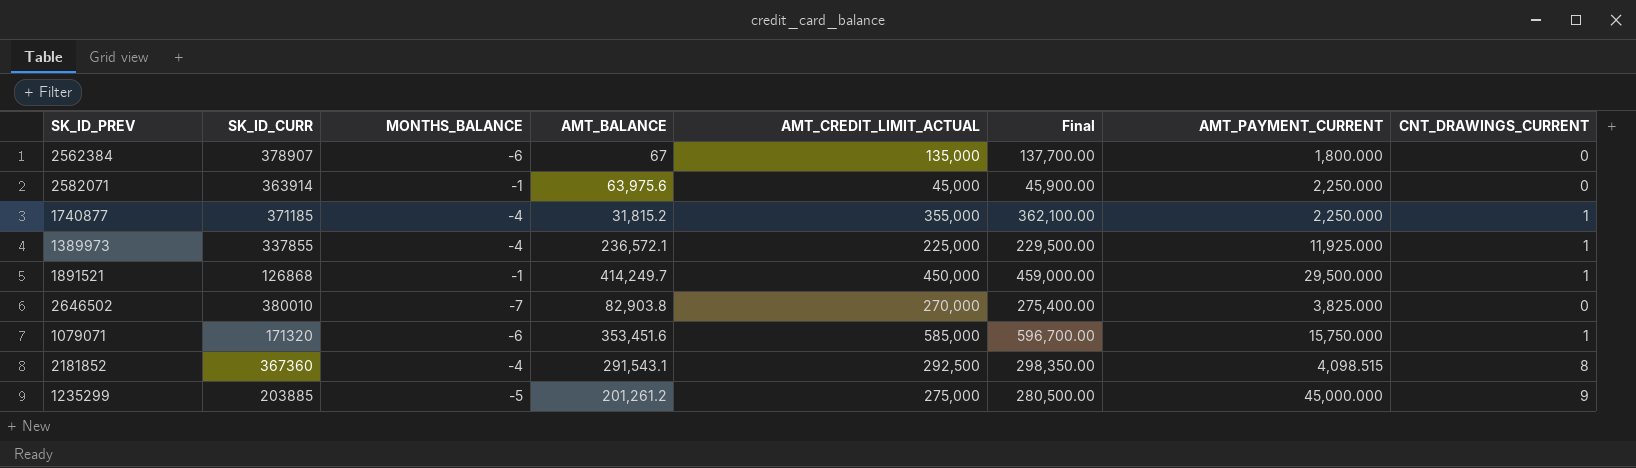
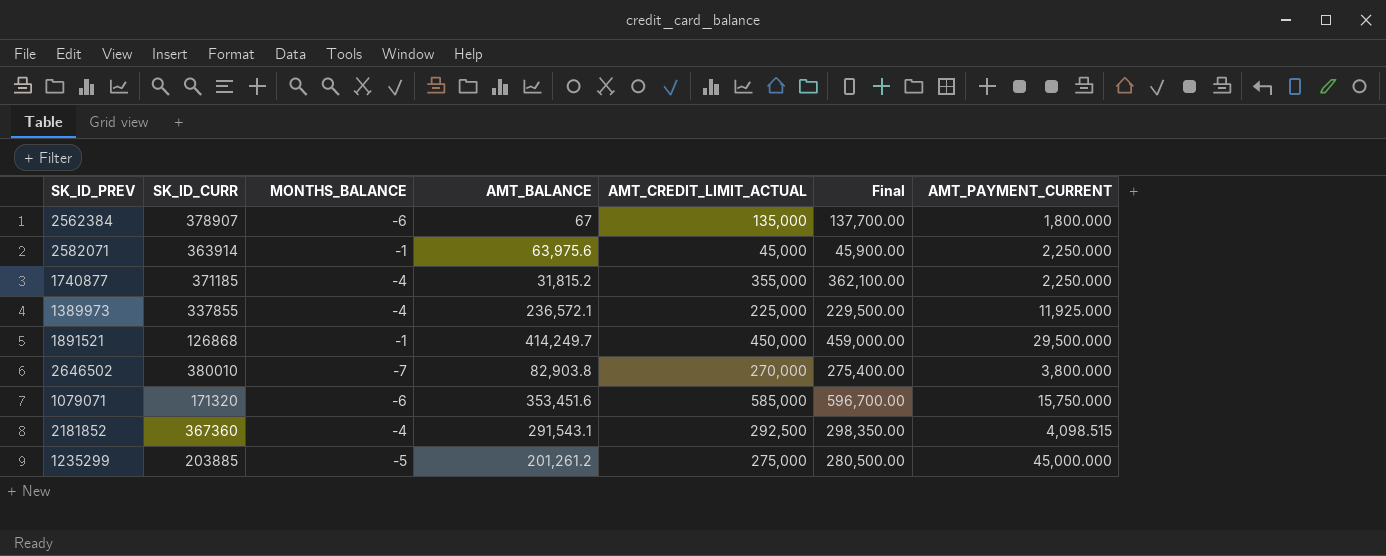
column CNT_DRAWINGS_CURRENT | position: 8 -> none
2646502 | AMT_PAYMENT_CURRENT: 3,825.000 -> 3,800.000

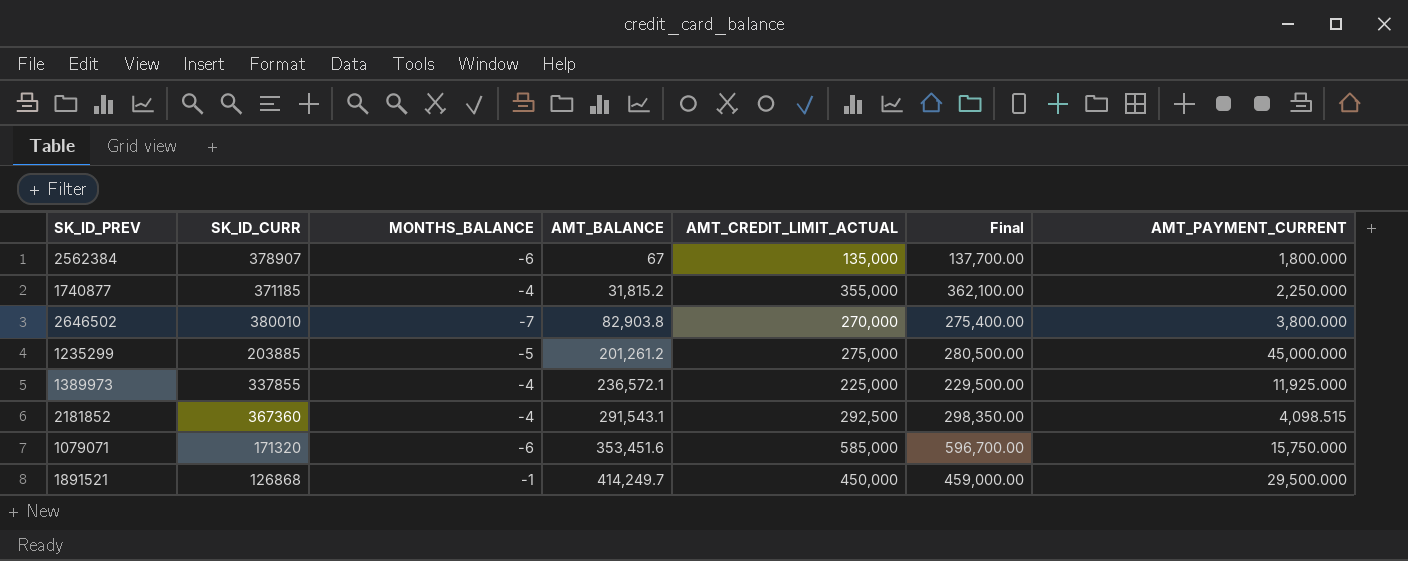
row order: none -> AMT_BALANCE ascending
row 2582071: 363914 | -1 | 63,975.6 | 45,000 | 45,900.00 | 2,250.000 -> none

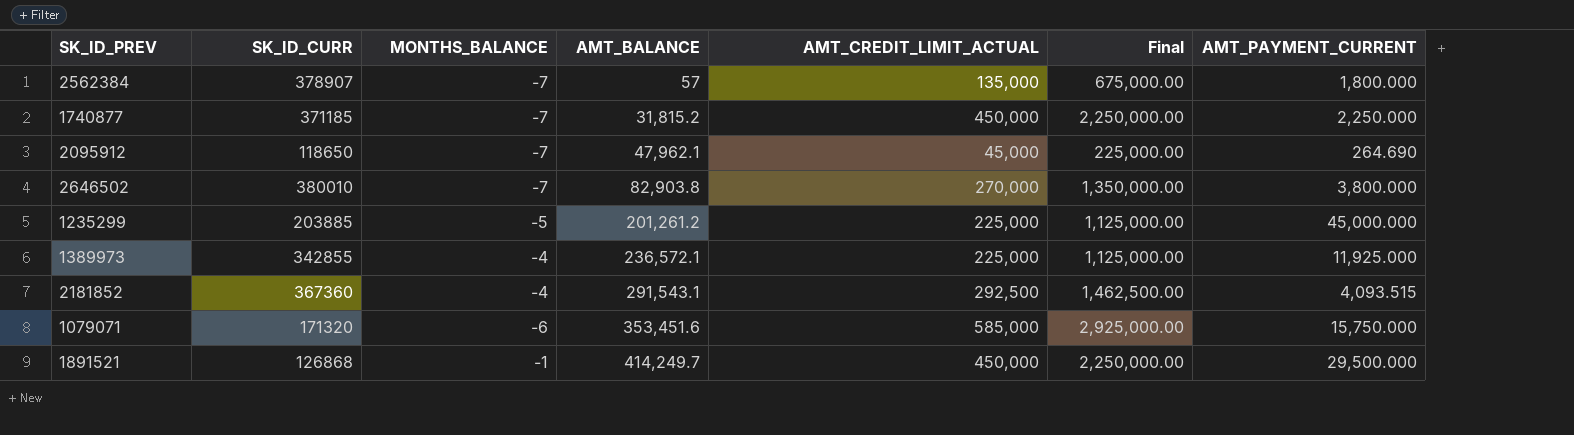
column Final | formula: [AMT_CREDIT_LIMIT_ACTUAL] * 1.02 -> [AMT_CREDIT_LIMIT_ACTUAL] * 5
2562384 | MONTHS_BALANCE: -6 -> -7
2562384 | AMT_BALANCE: 67 -> 57
1740877 | MONTHS_BALANCE: -4 -> -7
1740877 | AMT_CREDIT_LIMIT_ACTUAL: 355,000 -> 450,000
row 2095912: none -> 118650 | -7 | 47,962.1 | 45,000 | 225,000.00 | 264.690
1235299 | AMT_CREDIT_LIMIT_ACTUAL: 275,000 -> 225,000
1389973 | SK_ID_CURR: 337855 -> 342855
2181852 | AMT_PAYMENT_CURRENT: 4,098.515 -> 4,093.515

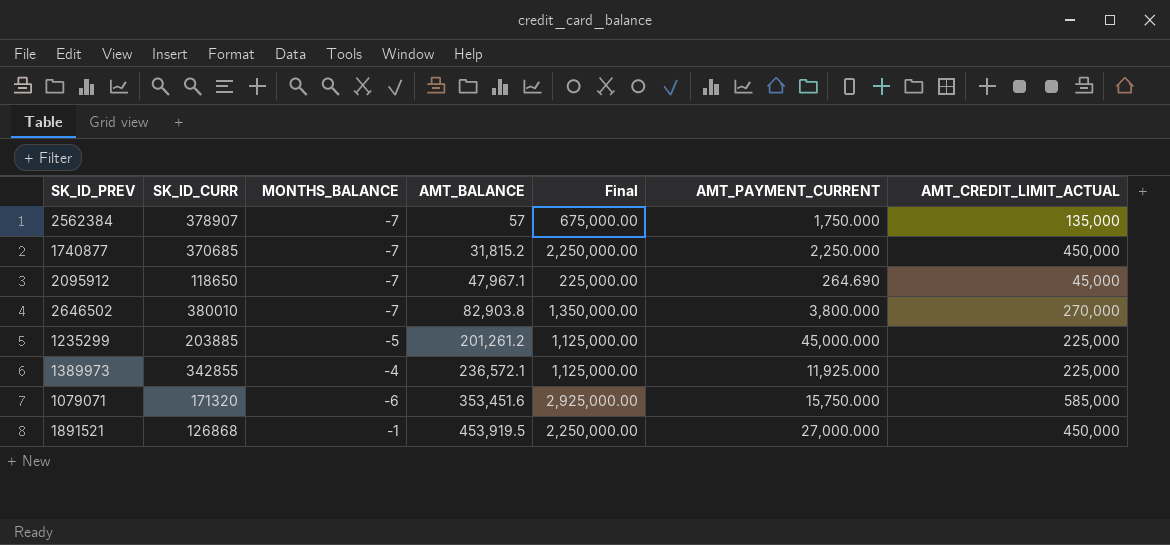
column AMT_CREDIT_LIMIT_ACTUAL | position: 5 -> 7
row 2181852: 367360 | -4 | 291,543.1 | 292,500 | 1,462,500.00 | 4,093.515 -> none
2562384 | AMT_PAYMENT_CURRENT: 1,800.000 -> 1,750.000
1740877 | SK_ID_CURR: 371185 -> 370685
2095912 | AMT_BALANCE: 47,962.1 -> 47,967.1
1891521 | AMT_BALANCE: 414,249.7 -> 453,919.5
1891521 | AMT_PAYMENT_CURRENT: 29,500.000 -> 27,000.000

